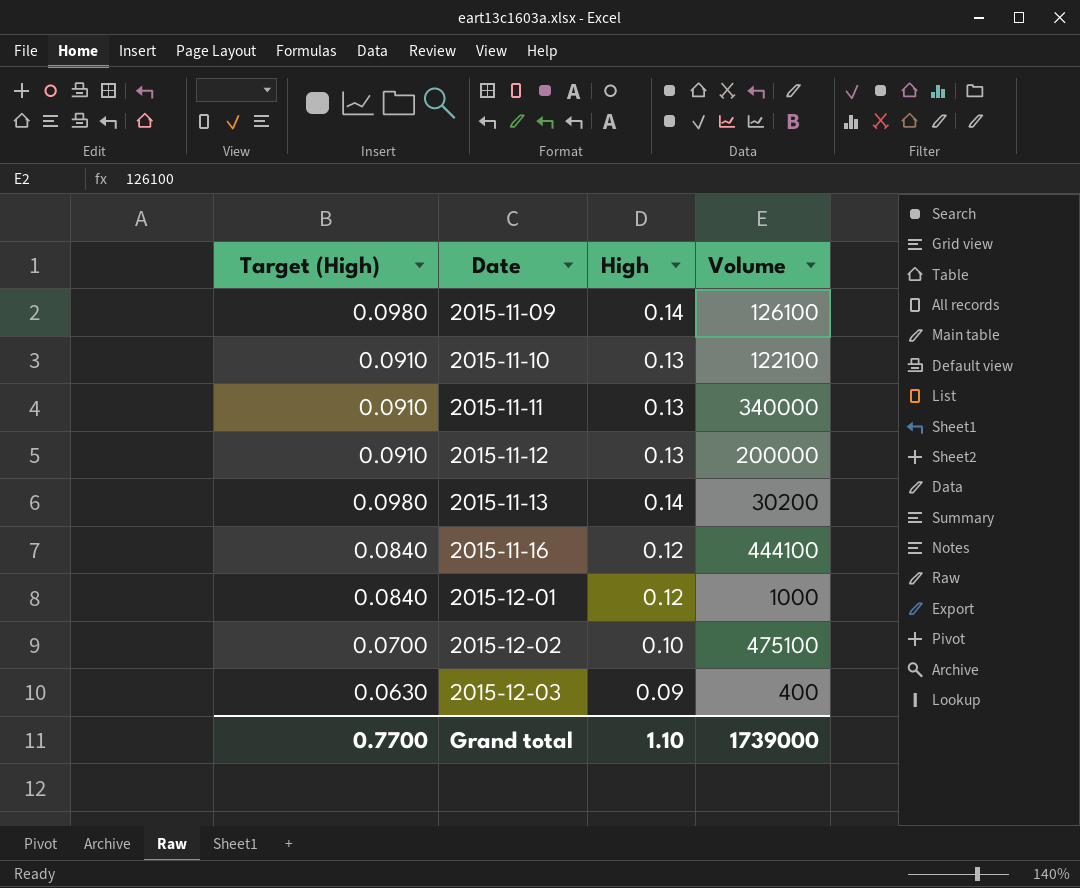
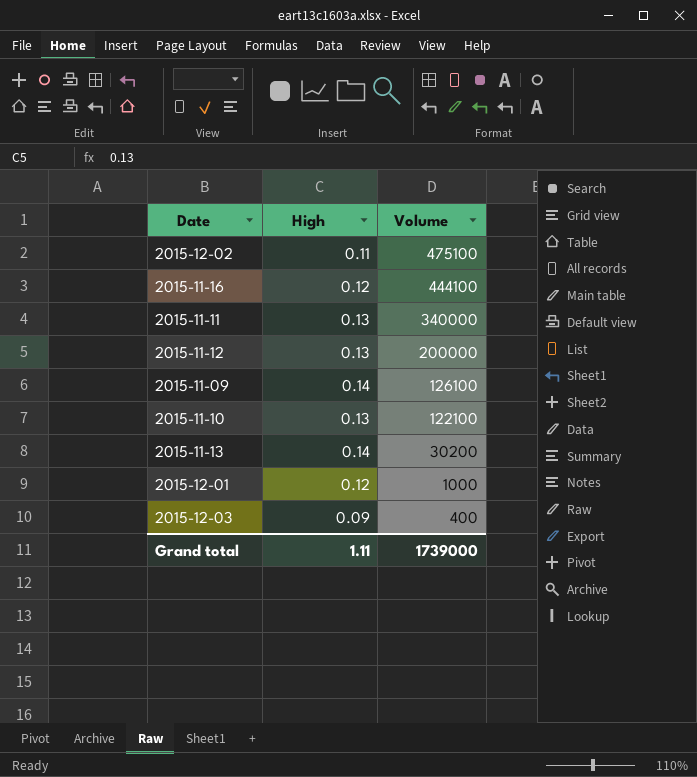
row order: Date ascending -> Volume descending
column Target (High) | formula: [High] * 0.7 -> none
2015-12-02 | High: 0.10 -> 0.11
Grand total | High: 1.10 -> 1.11

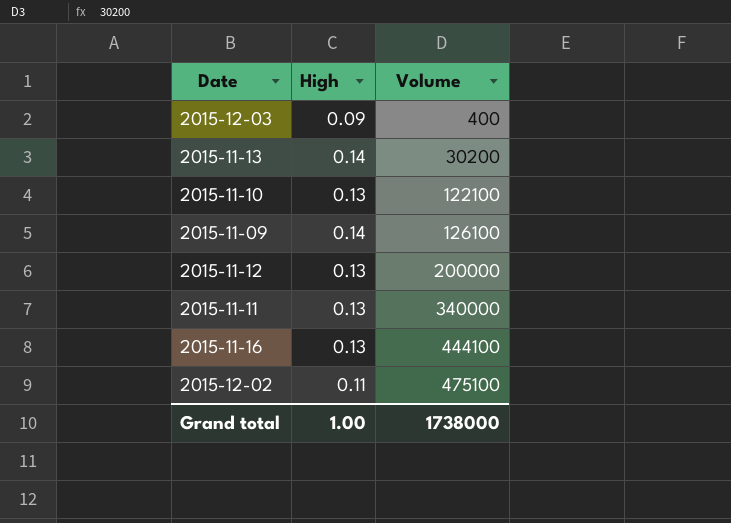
row order: Volume descending -> Volume ascending
row 2015-12-01: 0.12 | 1000 -> none
2015-11-16 | High: 0.12 -> 0.13
Grand total | High: 1.11 -> 1.00
Grand total | Volume: 1739000 -> 1738000

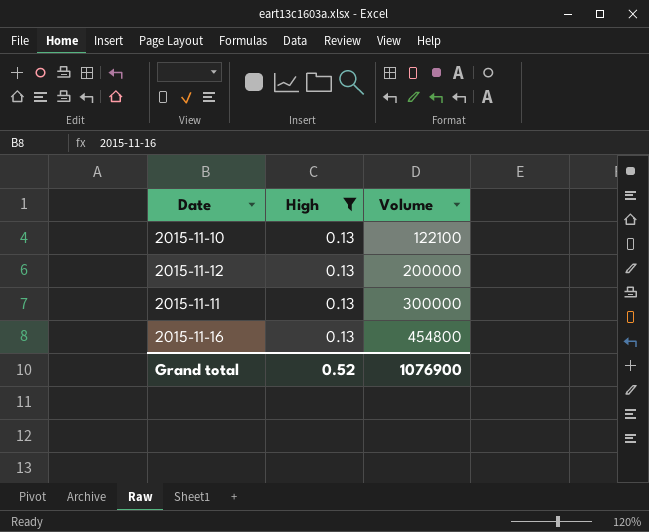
filter: none -> High = 0.13
2015-11-11 | Volume: 340000 -> 300000
2015-11-16 | Volume: 444100 -> 454800
Grand total | High: 1.00 -> 0.52
Grand total | Volume: 1738000 -> 1076900

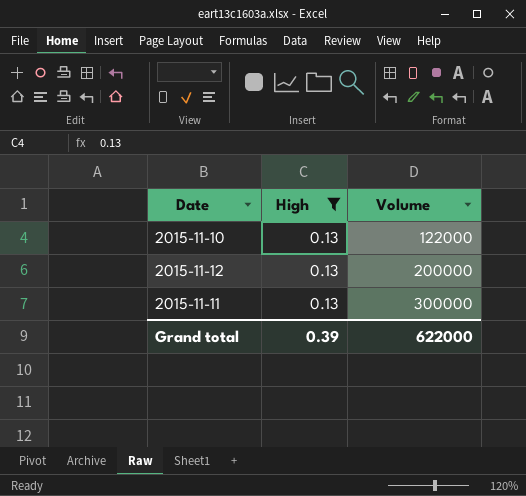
row 2015-11-16: 0.13 | 454800 -> none
2015-11-10 | Volume: 122100 -> 122000
Grand total | High: 0.52 -> 0.39
Grand total | Volume: 1076900 -> 622000

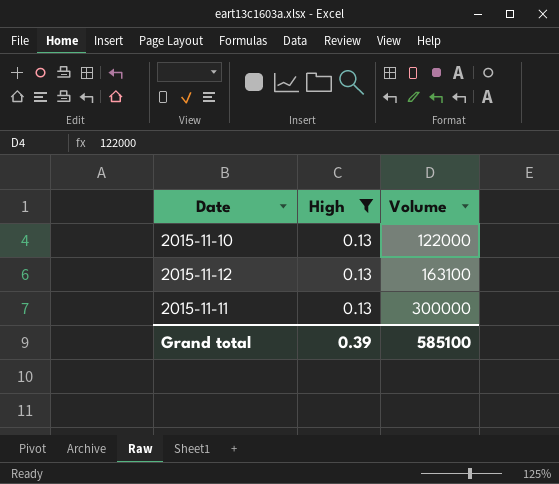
2015-11-12 | Volume: 200000 -> 163100
Grand total | Volume: 622000 -> 585100

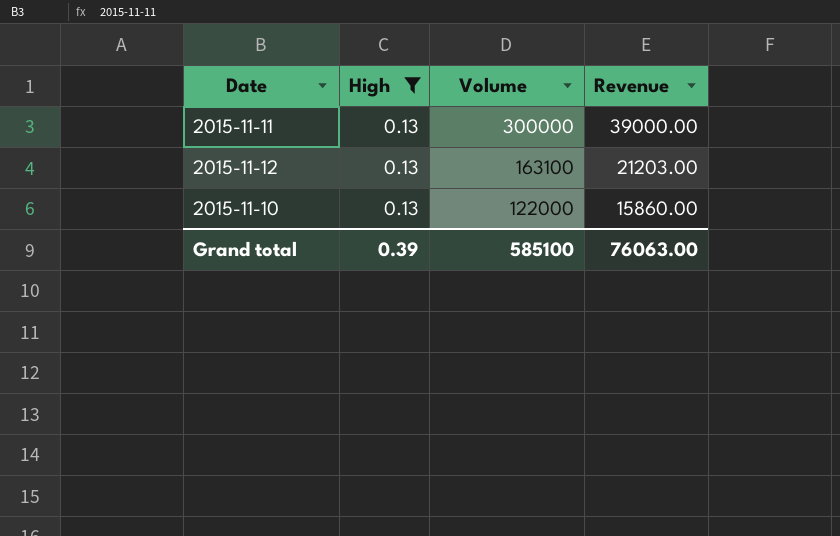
row order: Volume ascending -> Volume descending
column Revenue | formula: none -> [High] * [Volume]

